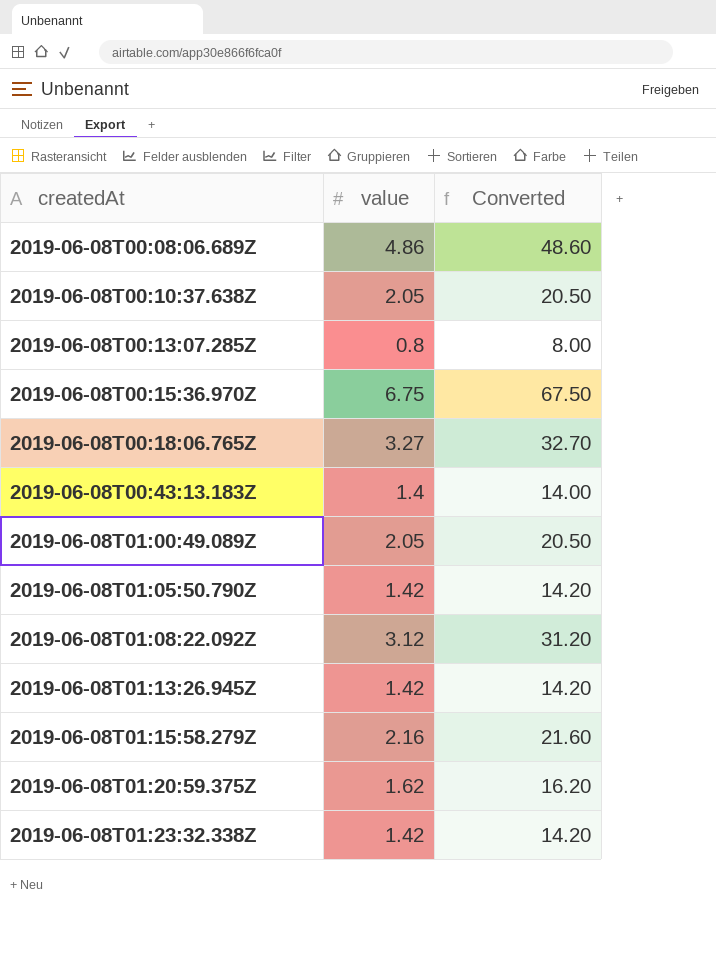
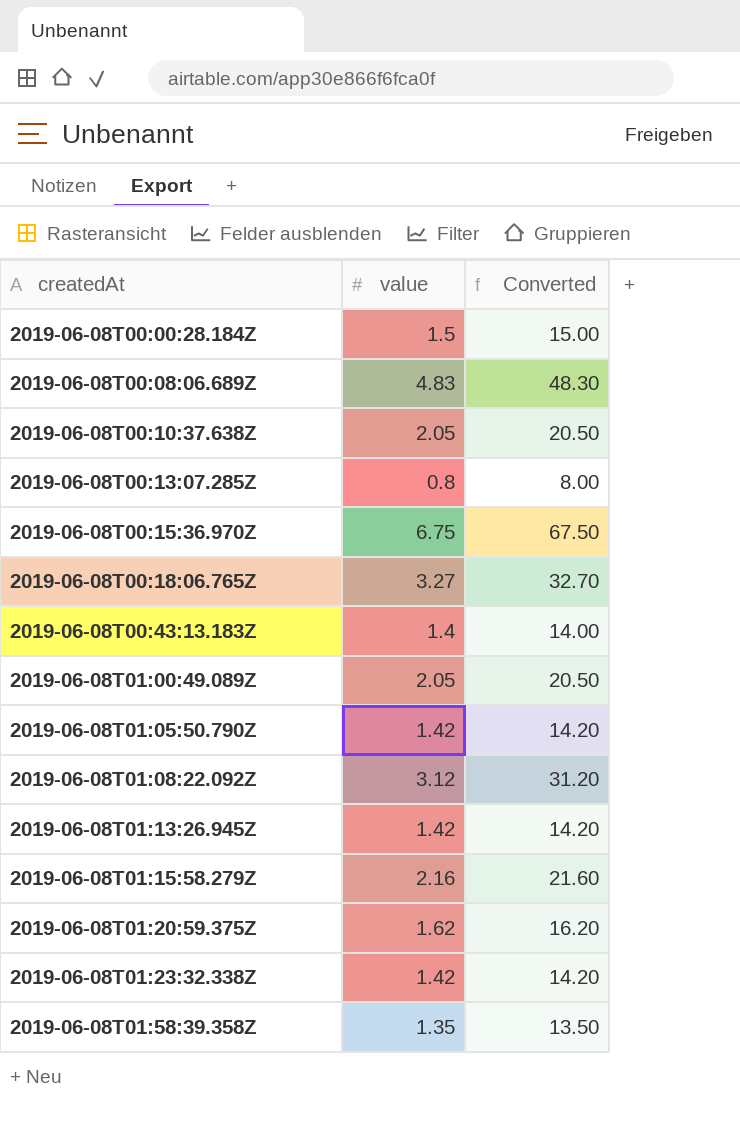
row 2019-06-08T00:00:28.184Z: none -> 1.5 | 15.00
2019-06-08T00:08:06.689Z | value: 4.86 -> 4.83
2019-06-08T00:08:06.689Z | Converted: 48.60 -> 48.30
row 2019-06-08T01:58:39.358Z: none -> 1.35 | 13.50

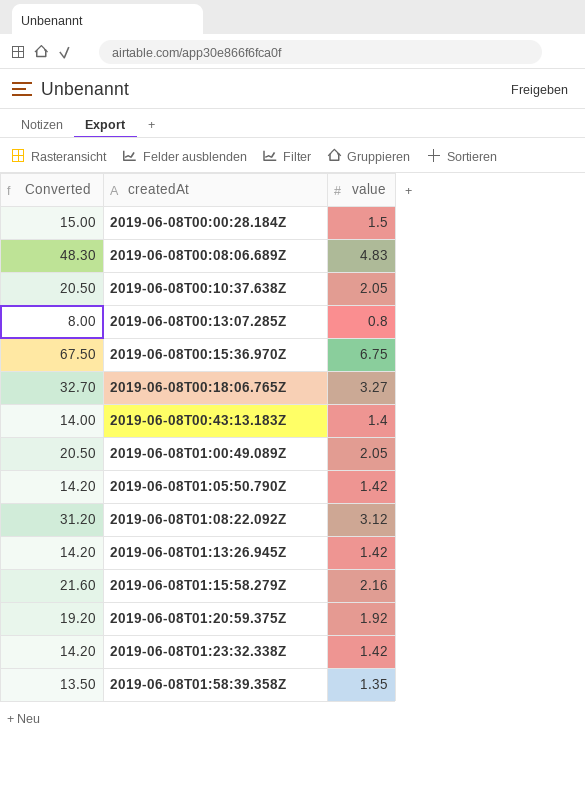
column Converted | position: 3 -> 1
2019-06-08T01:20:59.375Z | Converted: 16.20 -> 19.20
2019-06-08T01:20:59.375Z | value: 1.62 -> 1.92

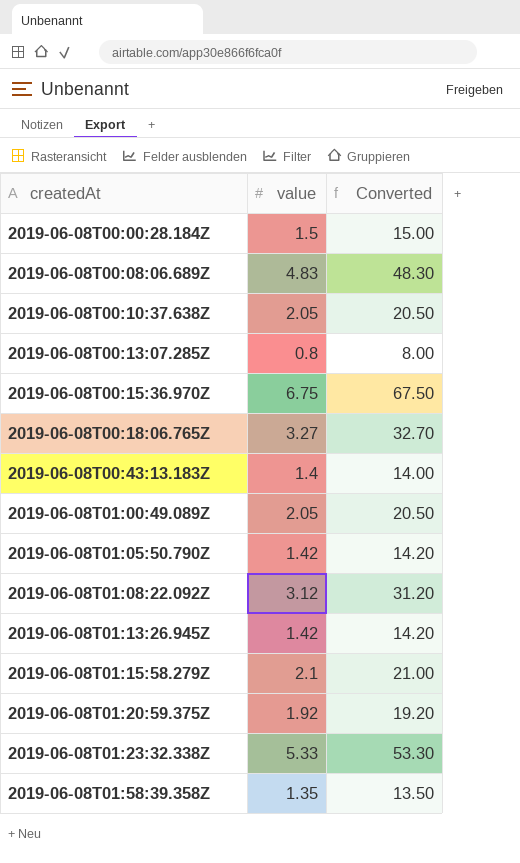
column Converted | position: 1 -> 3
2019-06-08T01:15:58.279Z | value: 2.16 -> 2.1
2019-06-08T01:15:58.279Z | Converted: 21.60 -> 21.00
2019-06-08T01:23:32.338Z | value: 1.42 -> 5.33
2019-06-08T01:23:32.338Z | Converted: 14.20 -> 53.30

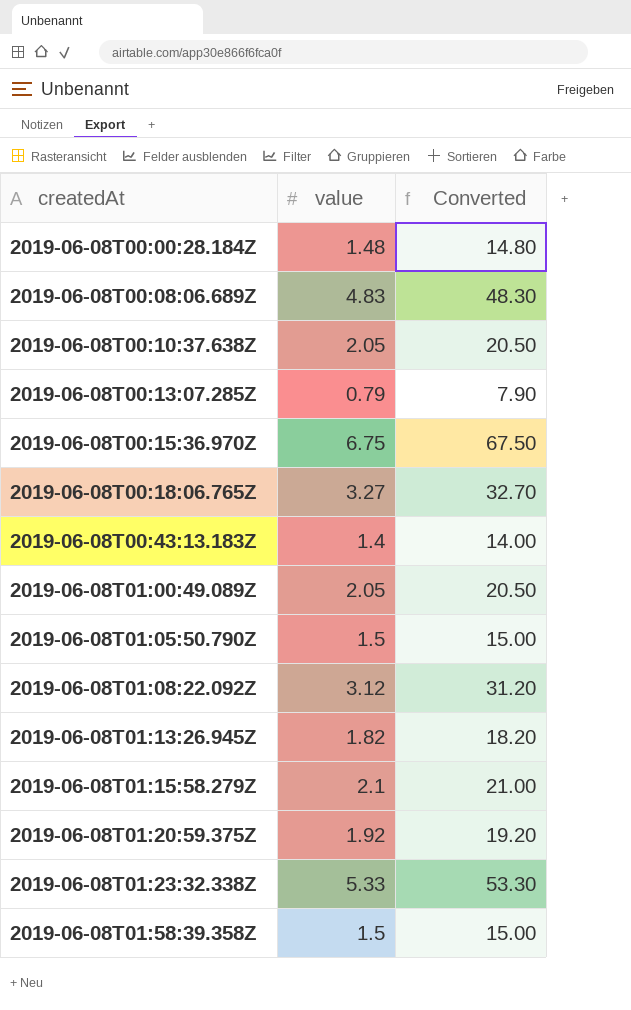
2019-06-08T00:00:28.184Z | value: 1.5 -> 1.48
2019-06-08T00:00:28.184Z | Converted: 15.00 -> 14.80
2019-06-08T00:13:07.285Z | value: 0.8 -> 0.79
2019-06-08T00:13:07.285Z | Converted: 8.00 -> 7.90
2019-06-08T01:05:50.790Z | value: 1.42 -> 1.5
2019-06-08T01:05:50.790Z | Converted: 14.20 -> 15.00
2019-06-08T01:13:26.945Z | value: 1.42 -> 1.82
2019-06-08T01:13:26.945Z | Converted: 14.20 -> 18.20
2019-06-08T01:58:39.358Z | value: 1.35 -> 1.5
2019-06-08T01:58:39.358Z | Converted: 13.50 -> 15.00

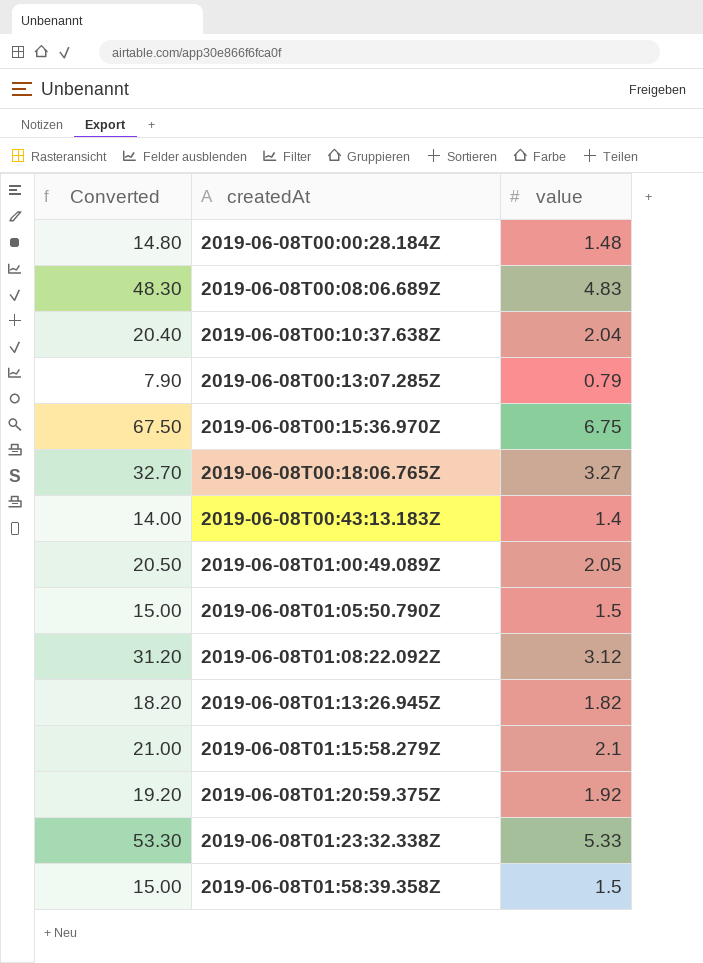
column Converted | position: 3 -> 1
2019-06-08T00:10:37.638Z | Converted: 20.50 -> 20.40
2019-06-08T00:10:37.638Z | value: 2.05 -> 2.04

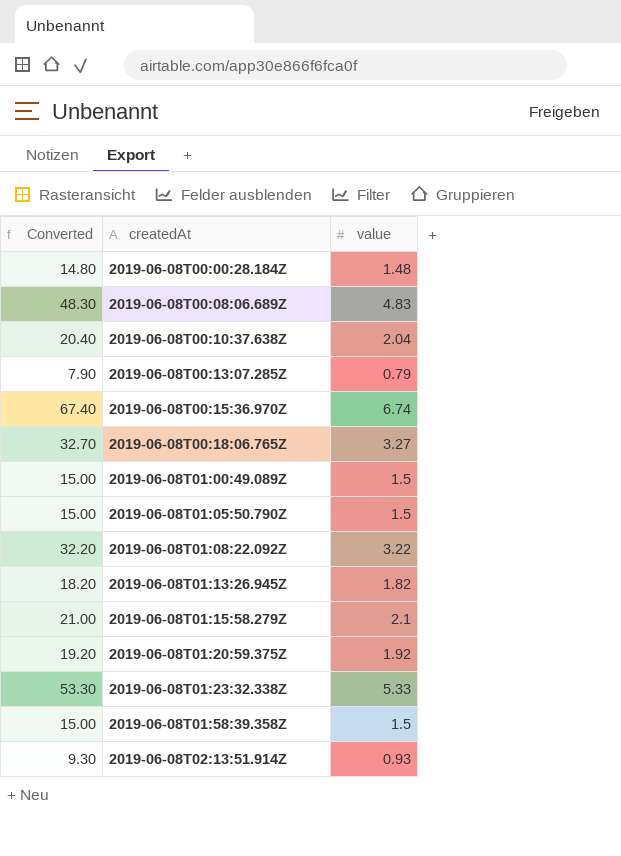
row 2019-06-08T00:43:13.183Z: 14.00 | 1.4 -> none
2019-06-08T00:15:36.970Z | Converted: 67.50 -> 67.40
2019-06-08T00:15:36.970Z | value: 6.75 -> 6.74
2019-06-08T01:00:49.089Z | Converted: 20.50 -> 15.00
2019-06-08T01:00:49.089Z | value: 2.05 -> 1.5
2019-06-08T01:08:22.092Z | Converted: 31.20 -> 32.20
2019-06-08T01:08:22.092Z | value: 3.12 -> 3.22
row 2019-06-08T02:13:51.914Z: none -> 9.30 | 0.93

